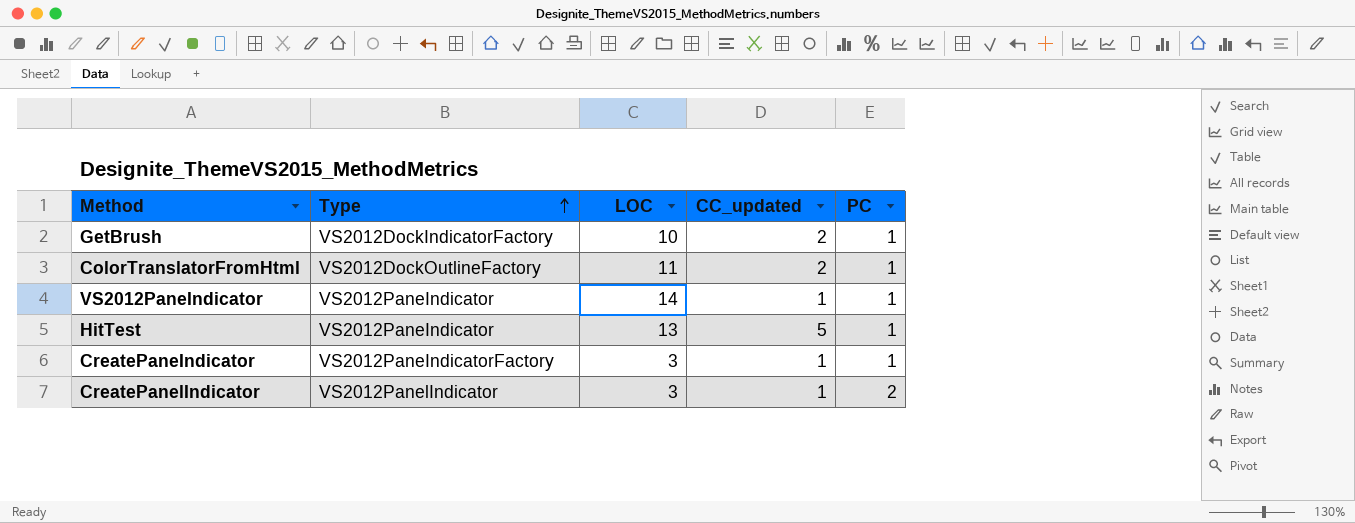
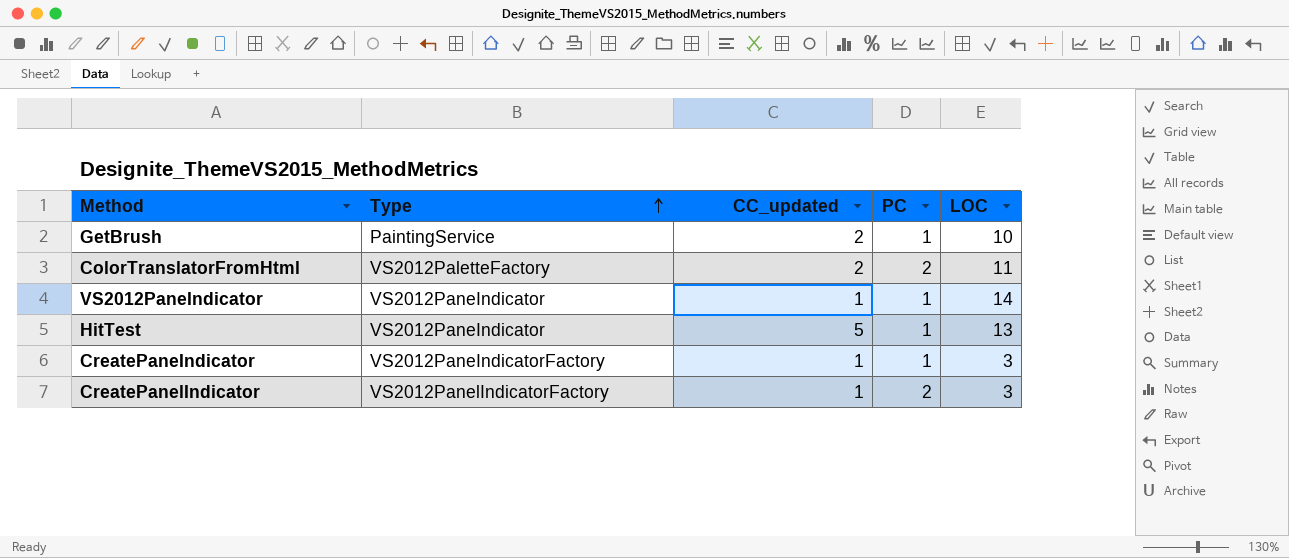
column LOC | position: 3 -> 5
GetBrush | Type: VS2012DockIndicatorFactory -> PaintingService
ColorTranslatorFromHtml | Type: VS2012DockOutlineFactory -> VS2012PaletteFactory
ColorTranslatorFromHtml | PC: 1 -> 2
CreatePanelIndicator | Type: VS2012PanelIndicator -> VS2012PanelIndicatorFactory

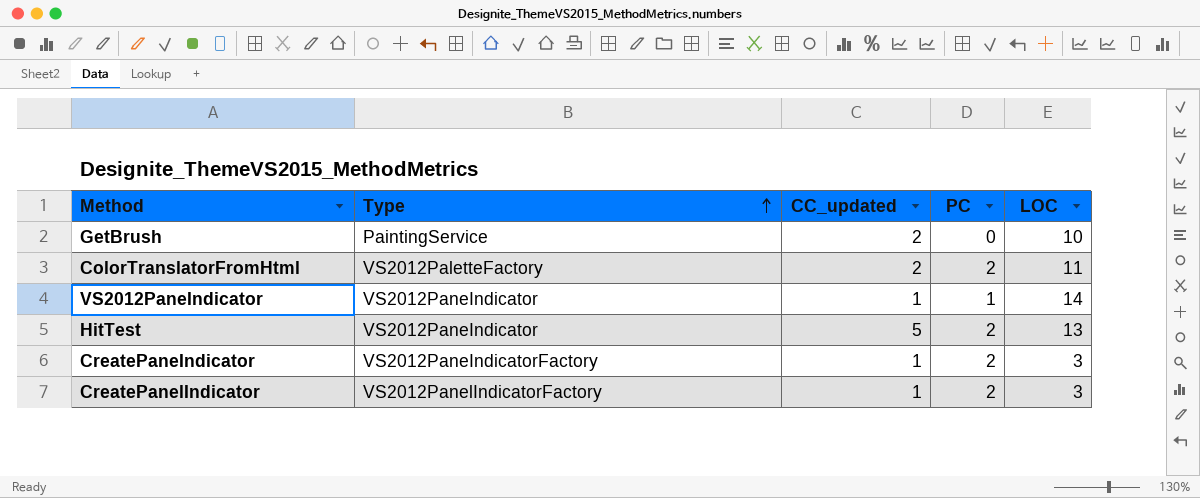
GetBrush | PC: 1 -> 0
HitTest | PC: 1 -> 2
CreatePaneIndicator | PC: 1 -> 2

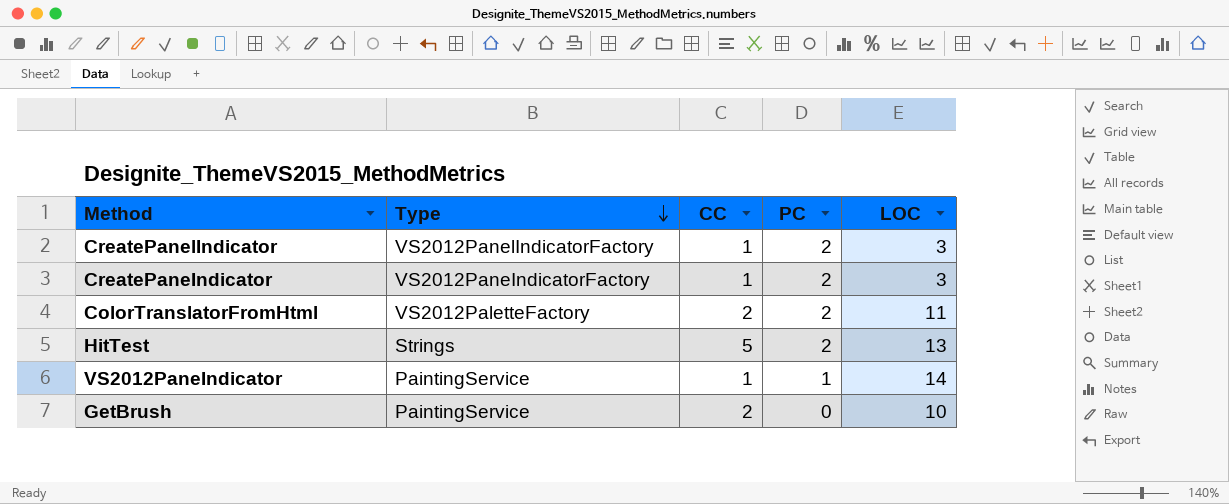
row order: Type ascending -> Type descending
column name: CC_updated -> CC
HitTest | Type: VS2012PaneIndicator -> Strings
VS2012PaneIndicator | Type: VS2012PaneIndicator -> PaintingService

